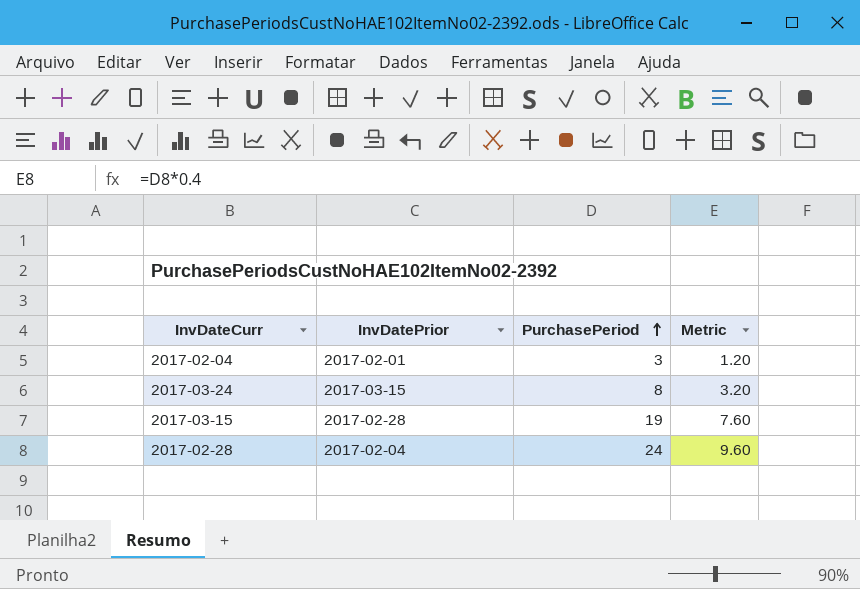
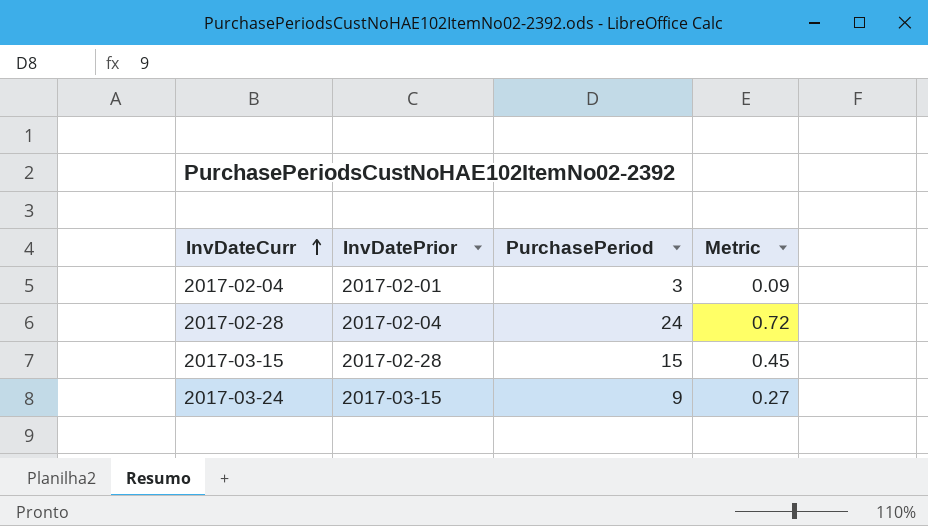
row order: PurchasePeriod ascending -> InvDateCurr ascending
column Metric | formula: [PurchasePeriod] * 0.4 -> [PurchasePeriod] * 0.03
2017-03-15 | PurchasePeriod: 19 -> 15
2017-03-24 | PurchasePeriod: 8 -> 9

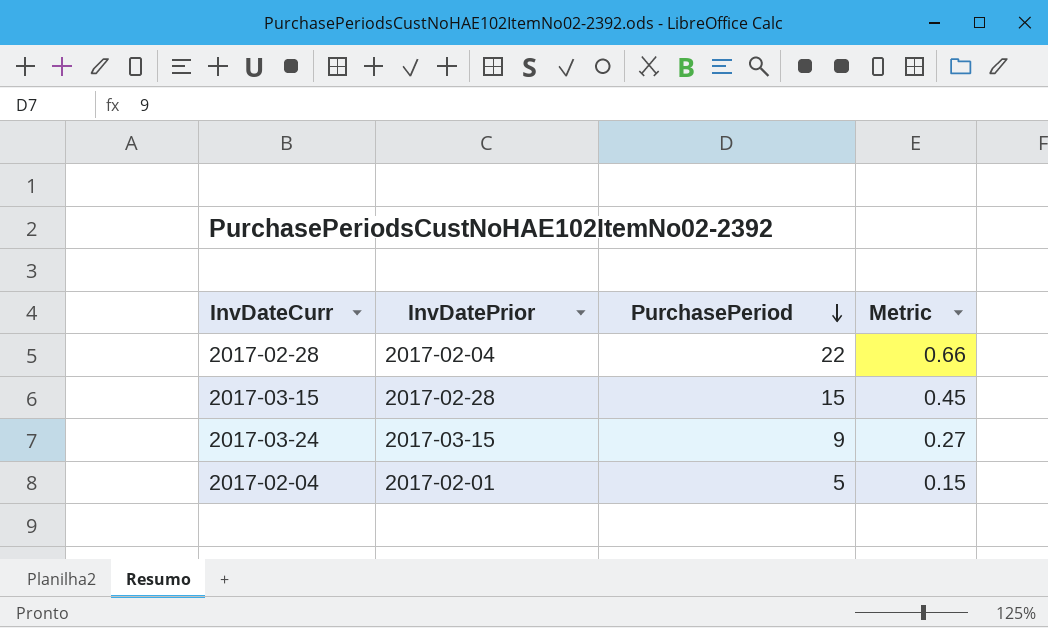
row order: InvDateCurr ascending -> PurchasePeriod descending
2017-02-28 | PurchasePeriod: 24 -> 22
2017-02-28 | Metric: 0.72 -> 0.66
2017-02-04 | PurchasePeriod: 3 -> 5
2017-02-04 | Metric: 0.09 -> 0.15

